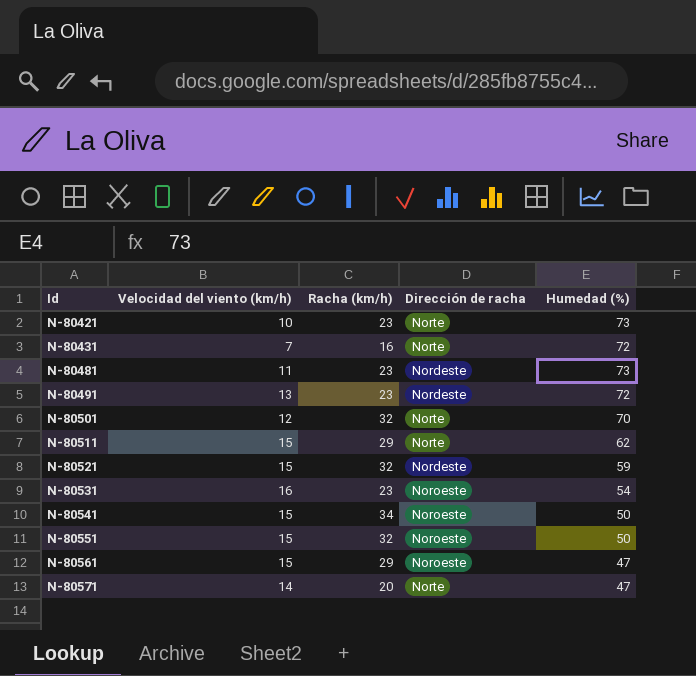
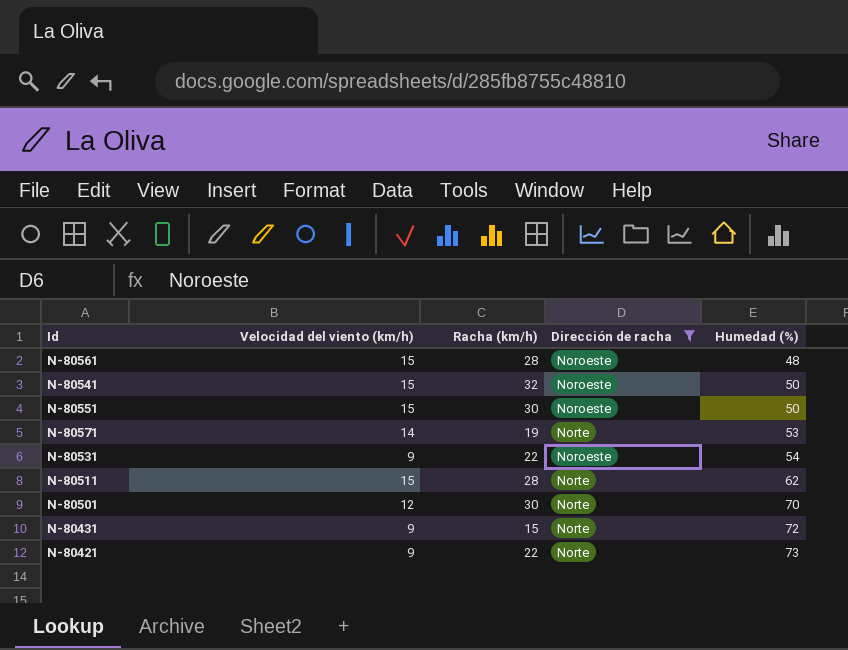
filter: none -> Dirección de racha != Nordeste
row order: Id ascending -> Humedad (%) ascending
N-80561 | Racha (km/h): 29 -> 28
N-80561 | Humedad (%): 47 -> 48
N-80541 | Racha (km/h): 34 -> 32
N-80551 | Racha (km/h): 32 -> 30
N-80571 | Racha (km/h): 20 -> 19
N-80571 | Humedad (%): 47 -> 53
N-80531 | Velocidad del viento (km/h): 16 -> 9
N-80531 | Racha (km/h): 23 -> 22
N-80511 | Racha (km/h): 29 -> 28
N-80501 | Racha (km/h): 32 -> 30
N-80431 | Velocidad del viento (km/h): 7 -> 9
N-80431 | Racha (km/h): 16 -> 15
N-80421 | Velocidad del viento (km/h): 10 -> 9
N-80421 | Racha (km/h): 23 -> 22

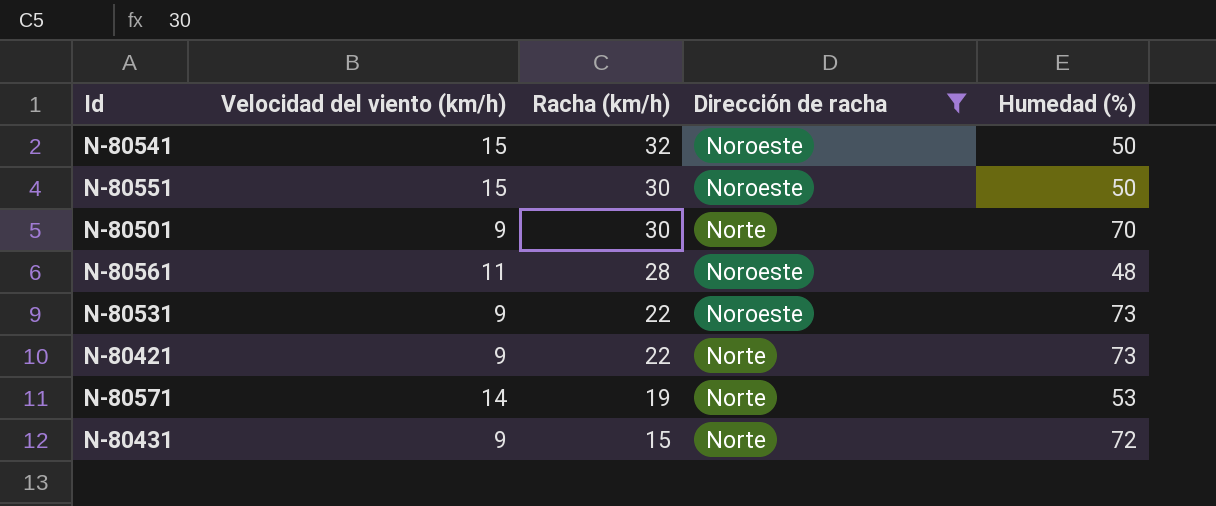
row order: Humedad (%) ascending -> Racha (km/h) descending
row N-80511: 15 | 28 | Norte | 62 -> none
N-80501 | Velocidad del viento (km/h): 12 -> 9
N-80561 | Velocidad del viento (km/h): 15 -> 11
N-80531 | Humedad (%): 54 -> 73

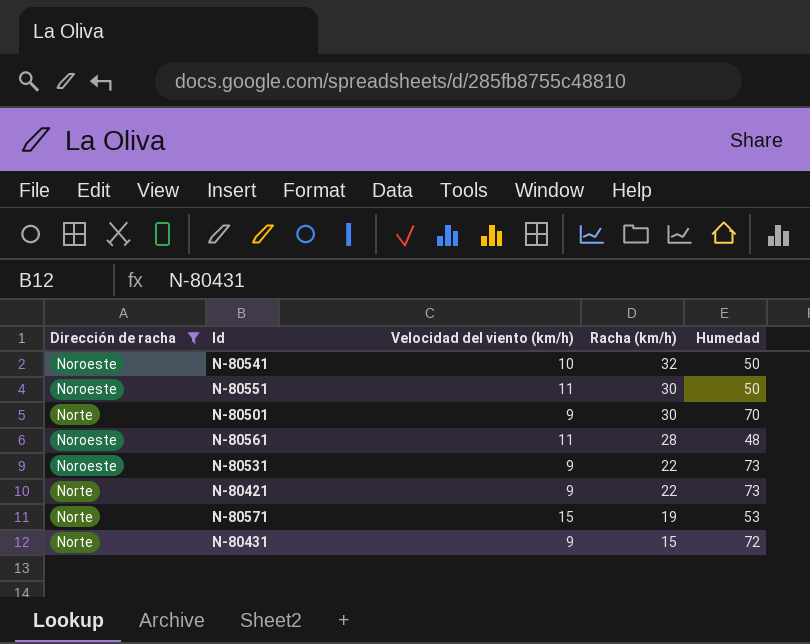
column Dirección de racha | position: 4 -> 1
column name: Humedad (%) -> Humedad
N-80541 | Velocidad del viento (km/h): 15 -> 10
N-80551 | Velocidad del viento (km/h): 15 -> 11
N-80571 | Velocidad del viento (km/h): 14 -> 15

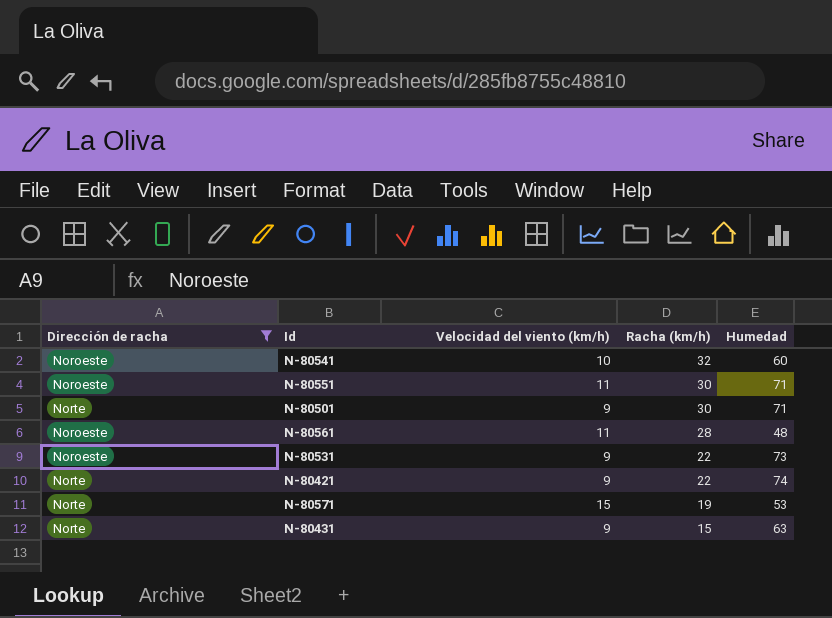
N-80541 | Humedad: 50 -> 60
N-80551 | Humedad: 50 -> 71
N-80501 | Humedad: 70 -> 71
N-80421 | Humedad: 73 -> 74
N-80431 | Humedad: 72 -> 63

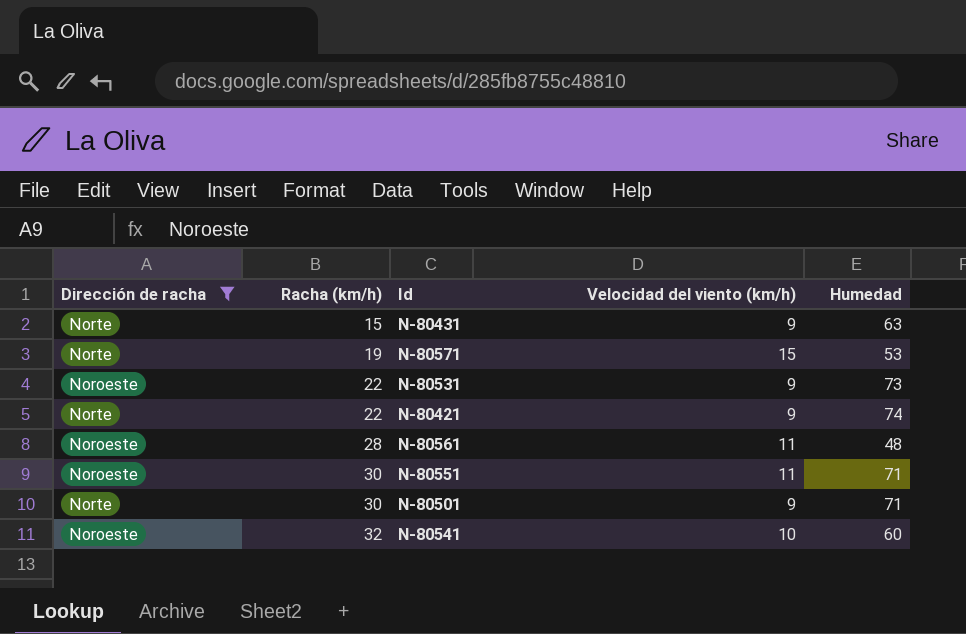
row order: Racha (km/h) descending -> Racha (km/h) ascending
column Racha (km/h) | position: 4 -> 2

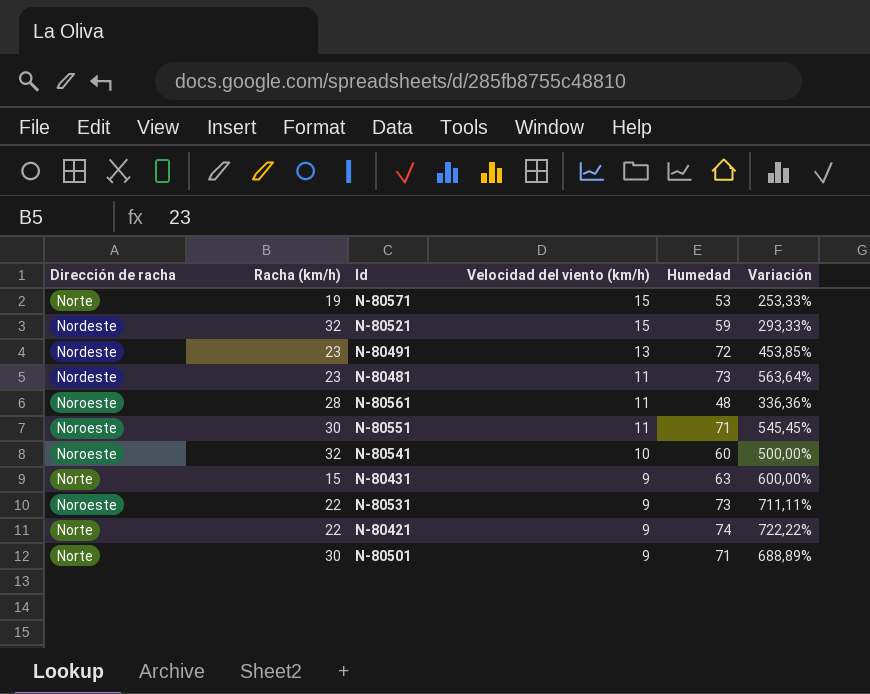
filter: Dirección de racha != Nordeste -> none
row order: Racha (km/h) ascending -> Velocidad del viento (km/h) descending
column Variación | formula: none -> ([Humedad] - [Velocidad del viento (km/h)]) / [Velocidad del viento (km/h)]

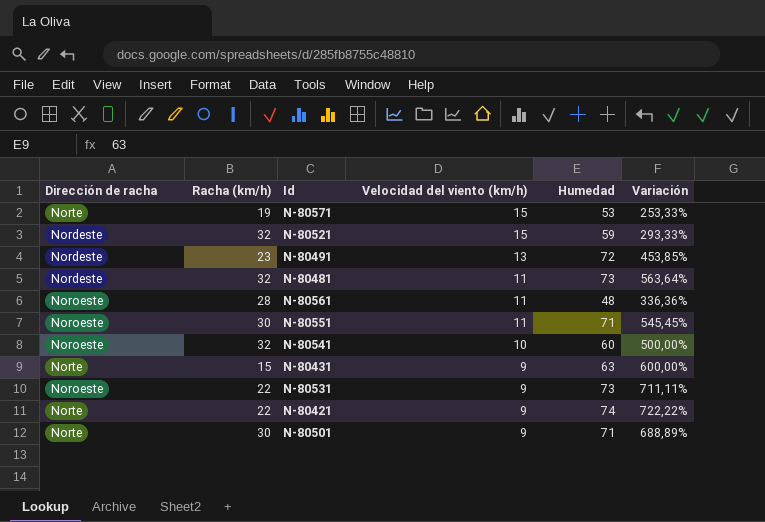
N-80481 | Racha (km/h): 23 -> 32

